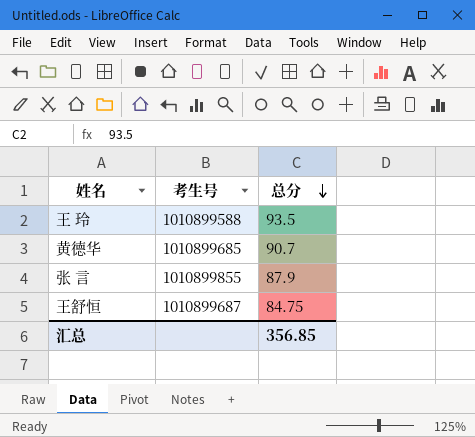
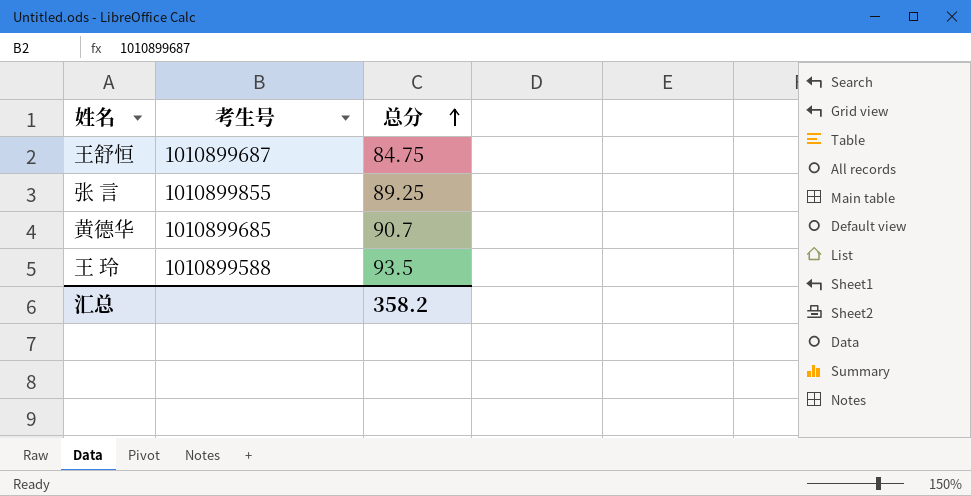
row order: 总分 descending -> 总分 ascending
张 言 | 总分: 87.9 -> 89.25
汇总 | 总分: 356.85 -> 358.2

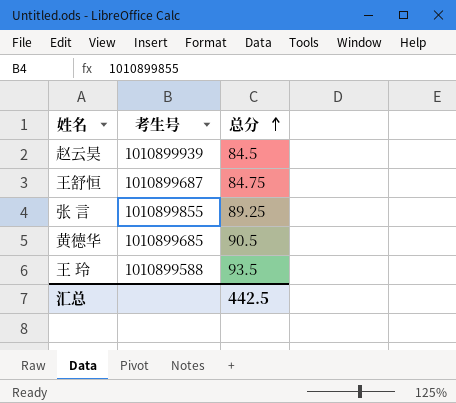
row 赵云昊: none -> 1010899939 | 84.5
黄德华 | 总分: 90.7 -> 90.5
汇总 | 总分: 358.2 -> 442.5

